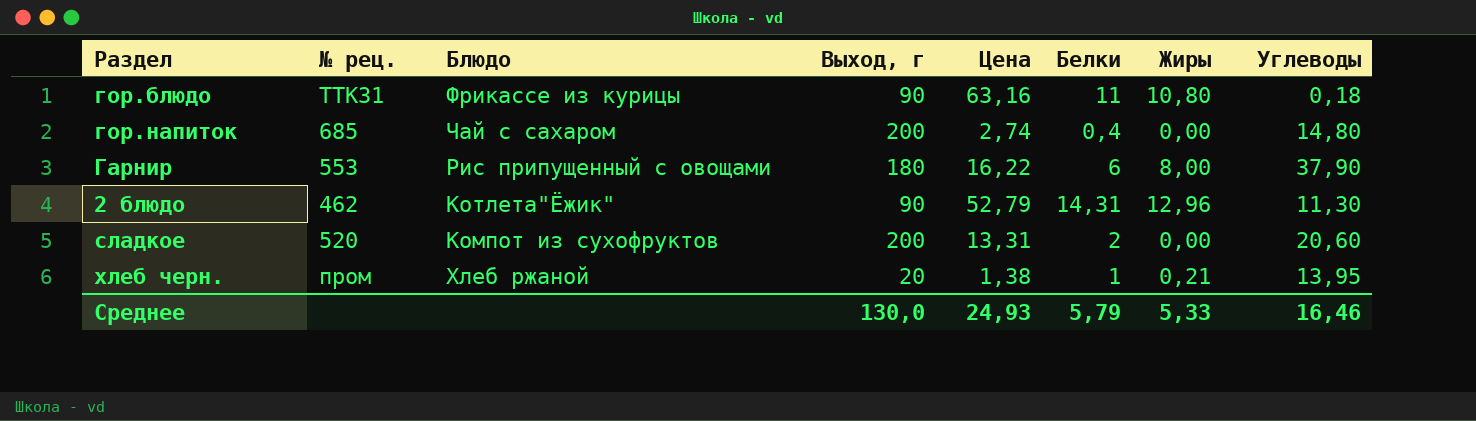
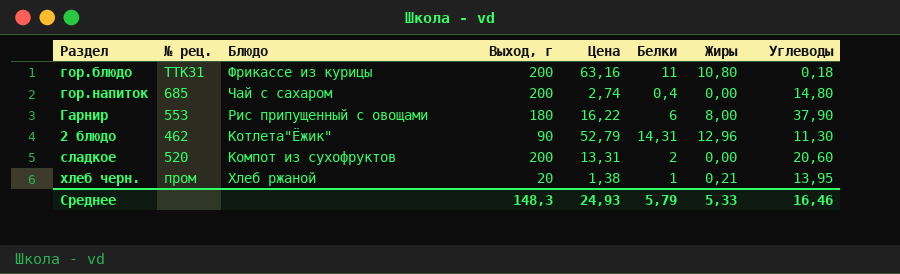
гор.блюдо | Выход, г: 90 -> 200
Среднее | Выход, г: 130,0 -> 148,3

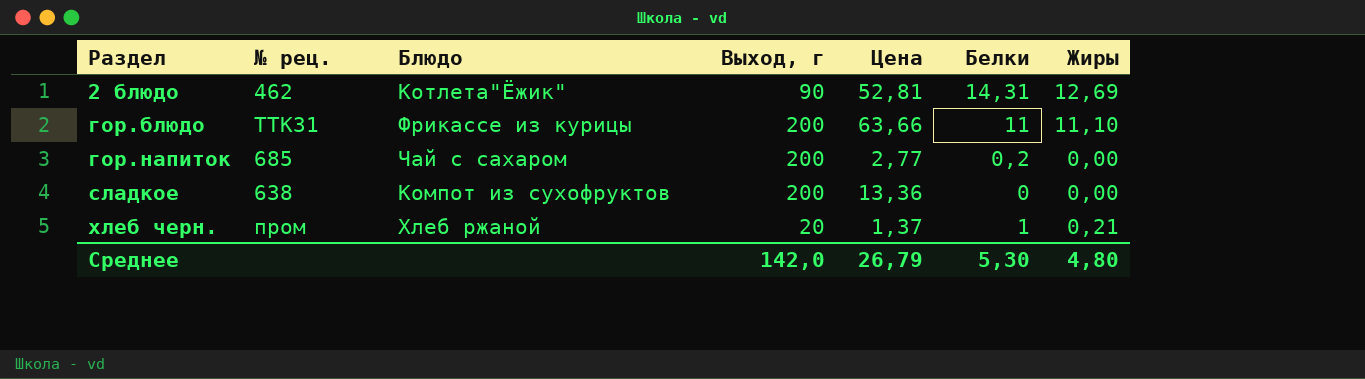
row order: none -> Раздел ascending
column Углеводы | position: 8 -> none
row Гарнир: 553 | Рис припущенный с овощами | 180 | 16,22 | 6 | 8,00 | 37,90 -> none
2 блюдо | Цена: 52,79 -> 52,81
2 блюдо | Жиры: 12,96 -> 12,69
гор.блюдо | Цена: 63,16 -> 63,66
гор.блюдо | Жиры: 10,80 -> 11,10
гор.напиток | Цена: 2,74 -> 2,77
гор.напиток | Белки: 0,4 -> 0,2
сладкое | № рец.: 520 -> 638
сладкое | Цена: 13,31 -> 13,36
сладкое | Белки: 2 -> 0
хлеб черн. | Цена: 1,38 -> 1,37
Среднее | Выход, г: 148,3 -> 142,0
Среднее | Цена: 24,93 -> 26,79
Среднее | Белки: 5,79 -> 5,30
Среднее | Жиры: 5,33 -> 4,80

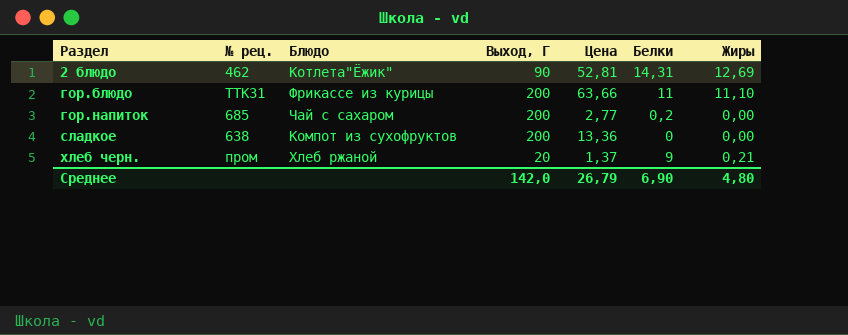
column name: Выход, г -> Выход, Г
хлеб черн. | Белки: 1 -> 9
Среднее | Белки: 5,30 -> 6,90

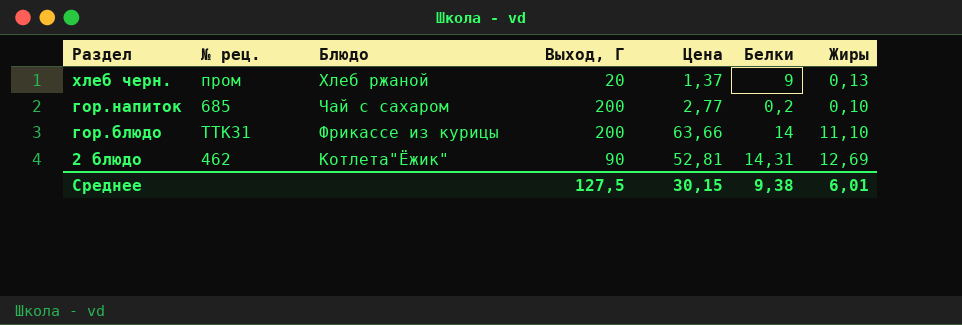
row order: Раздел ascending -> Раздел descending
row сладкое: 638 | Компот из сухофруктов | 200 | 13,36 | 0 | 0,00 -> none
хлеб черн. | Жиры: 0,21 -> 0,13
гор.напиток | Жиры: 0,00 -> 0,10
гор.блюдо | Белки: 11 -> 14
Среднее | Выход, Г: 142,0 -> 127,5
Среднее | Цена: 26,79 -> 30,15
Среднее | Белки: 6,90 -> 9,38
Среднее | Жиры: 4,80 -> 6,01

